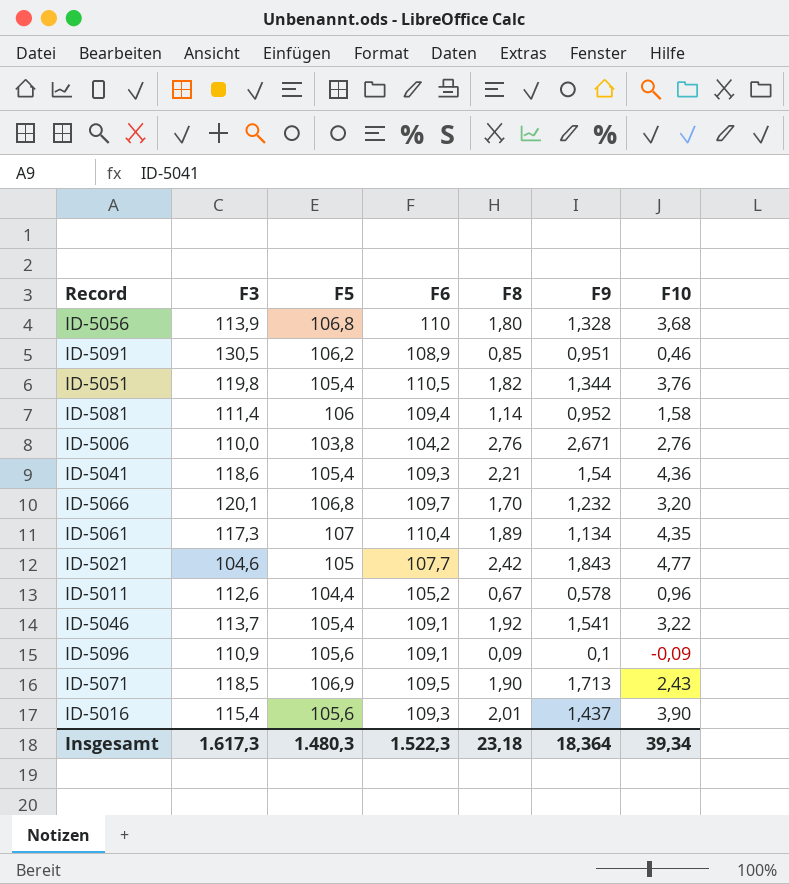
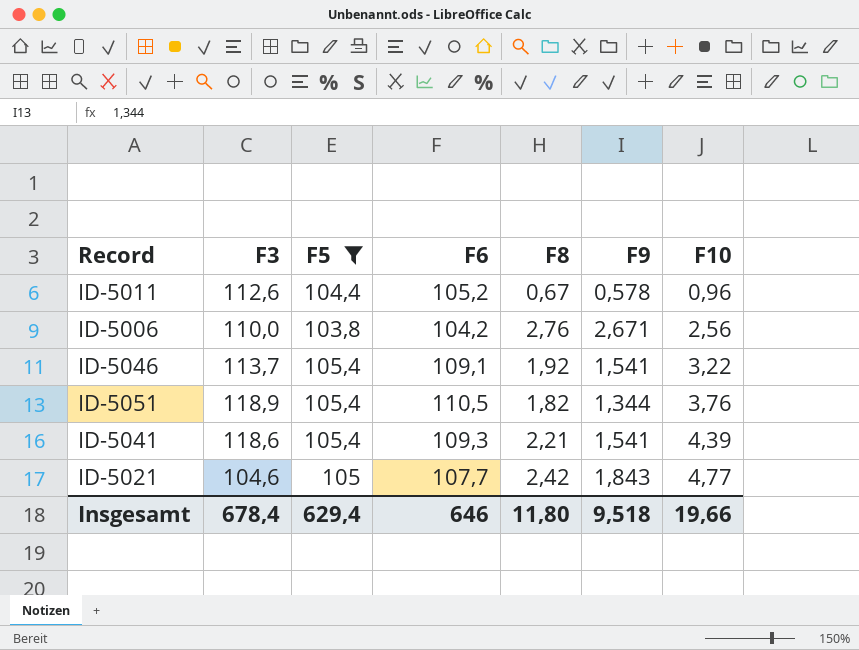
filter: none -> F5 <= 105,4
row order: none -> F10 ascending
ID-5006 | F10: 2,76 -> 2,56
ID-5051 | F3: 119,8 -> 118,9
ID-5041 | F9: 1,54 -> 1,541
ID-5041 | F10: 4,36 -> 4,39
Insgesamt | F3: 1.617,3 -> 678,4
Insgesamt | F5: 1.480,3 -> 629,4
Insgesamt | F6: 1.522,3 -> 646
Insgesamt | F8: 23,18 -> 11,80
Insgesamt | F9: 18,364 -> 9,518
Insgesamt | F10: 39,34 -> 19,66

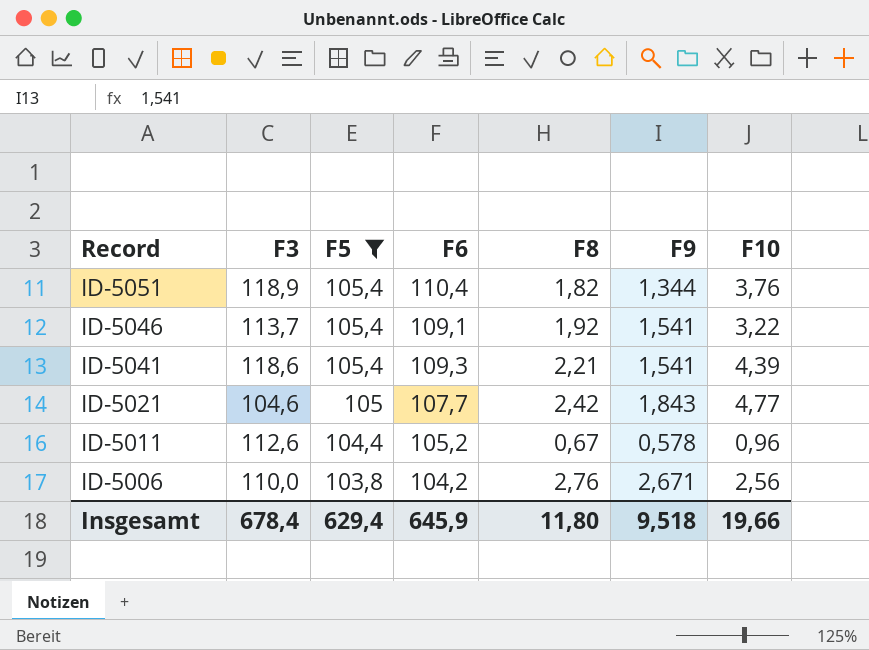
row order: F10 ascending -> Record descending
ID-5051 | F6: 110,5 -> 110,4
Insgesamt | F6: 646 -> 645,9

